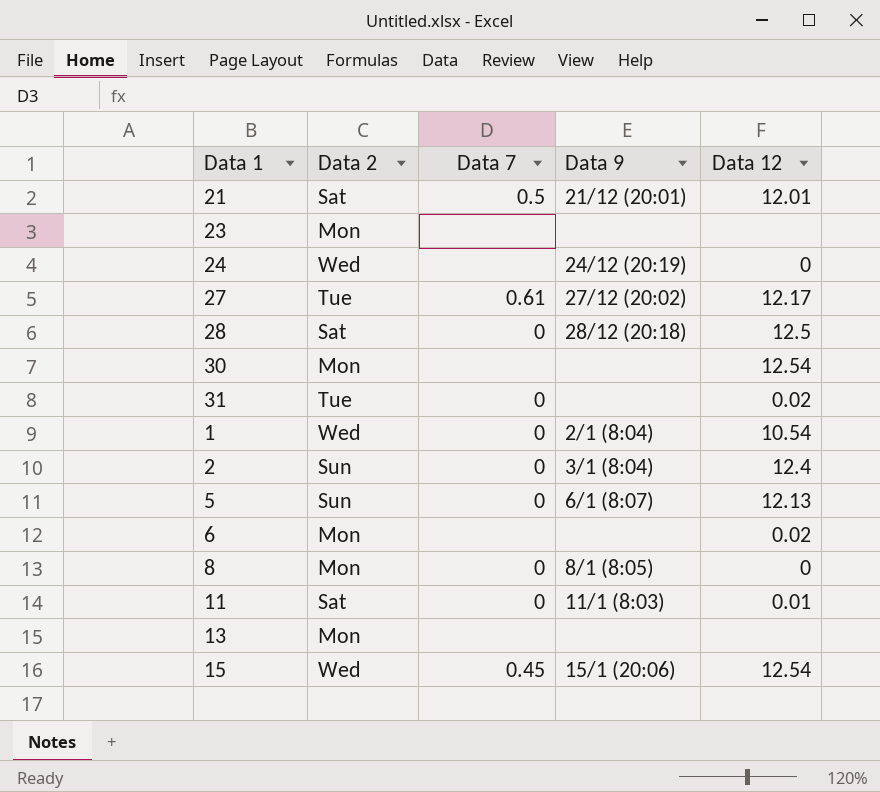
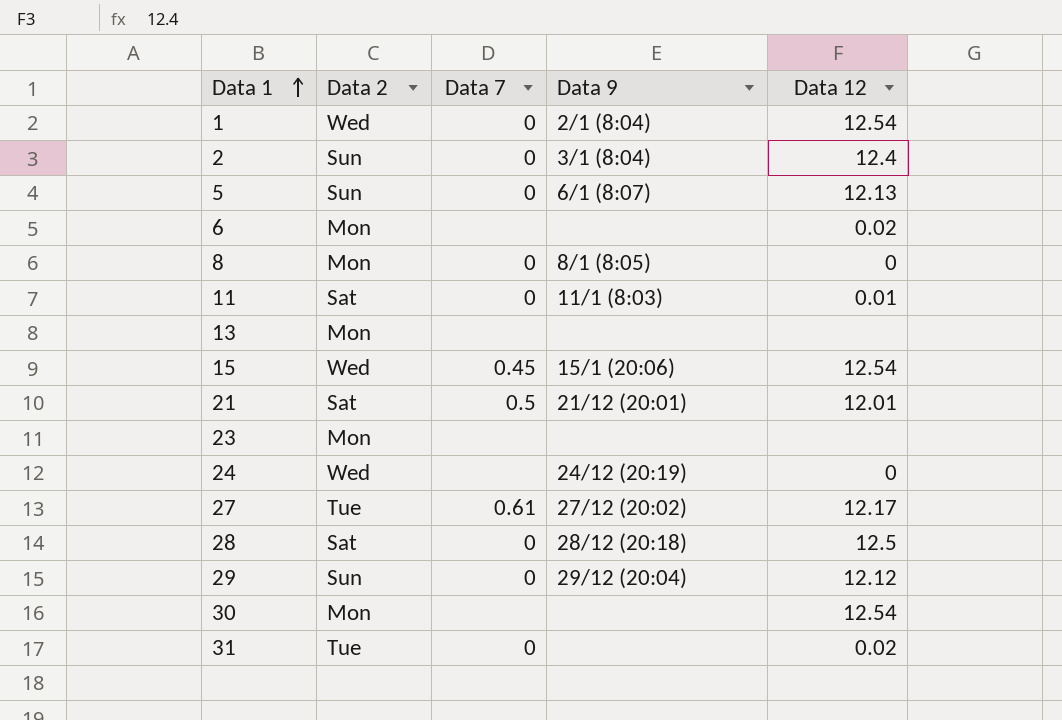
row order: none -> Data 1 ascending
1 | Data 12: 10.54 -> 12.54
row 29: none -> Sun | 0 | 29/12 (20:04) | 12.12

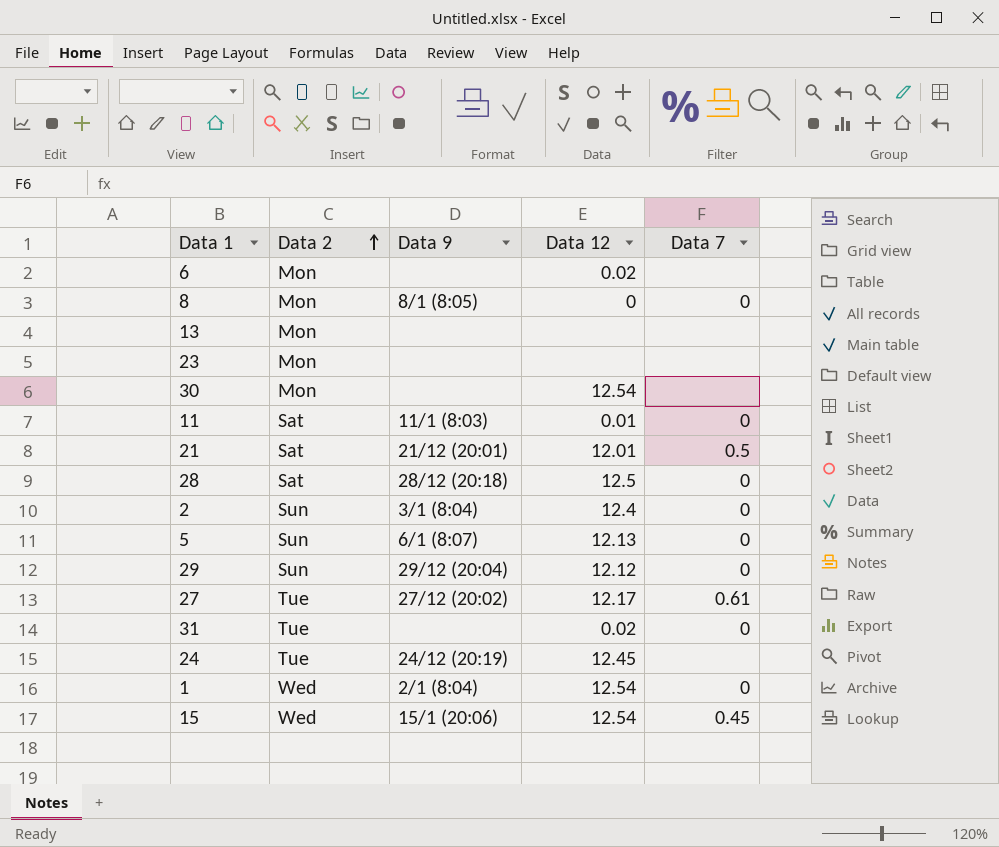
row order: Data 1 ascending -> Data 2 ascending
column Data 7 | position: 3 -> 5
24 | Data 2: Wed -> Tue
24 | Data 12: 0 -> 12.45

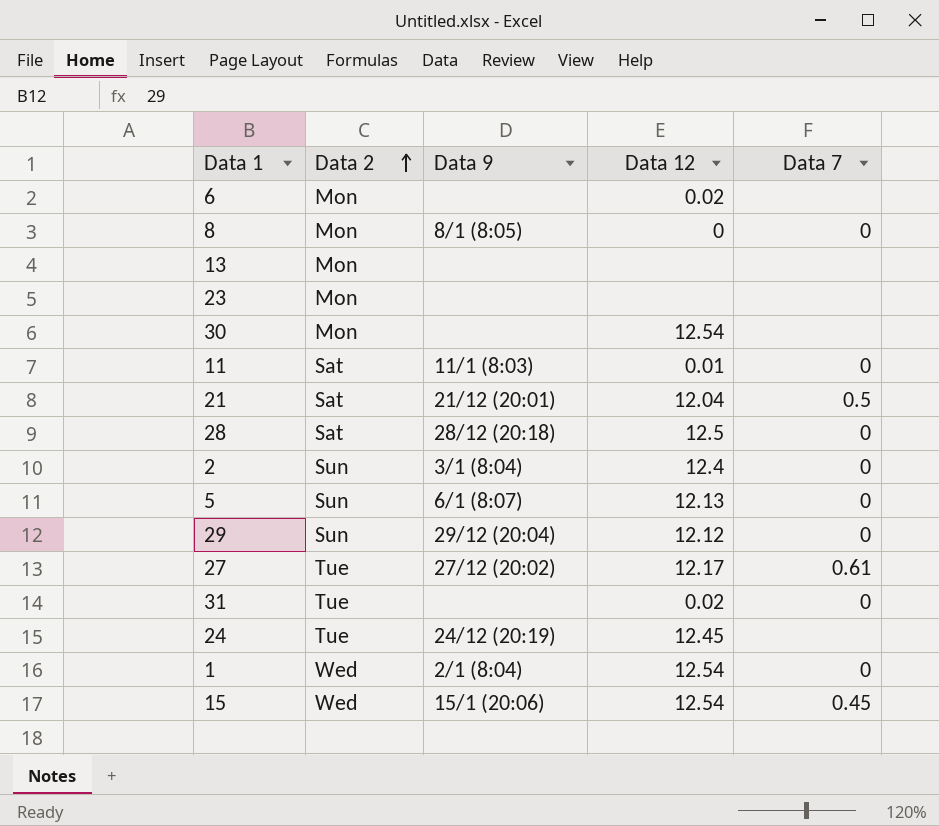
21 | Data 12: 12.01 -> 12.04

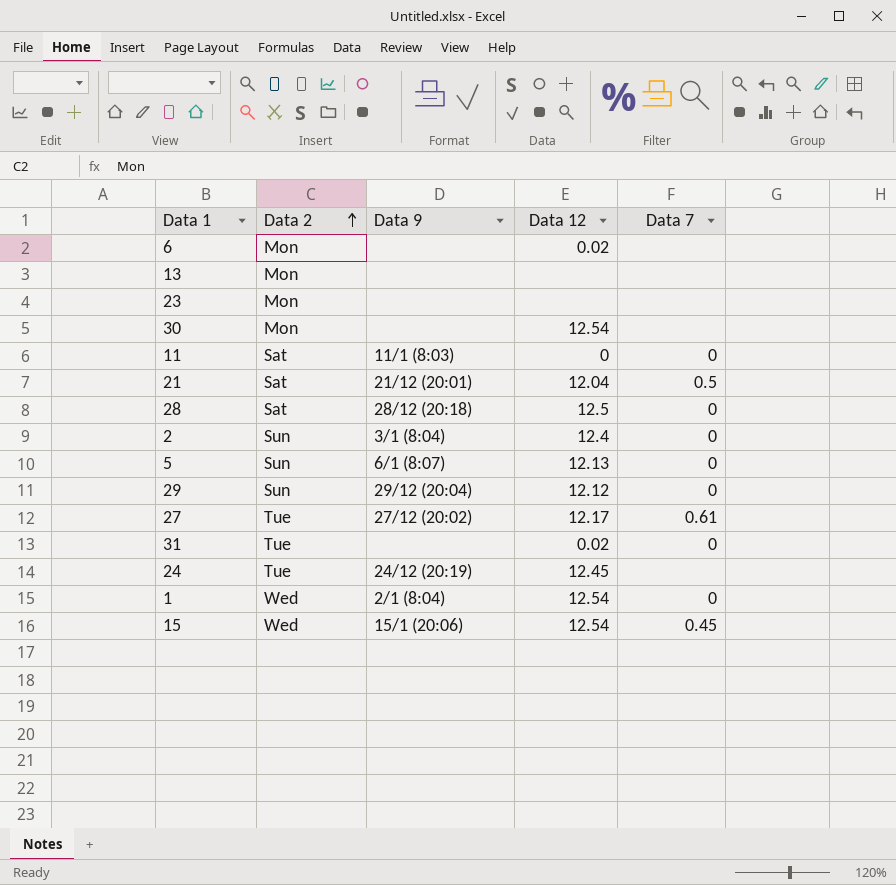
row 8: Mon | 8/1 (8:05) | 0 | 0 -> none
11 | Data 12: 0.01 -> 0

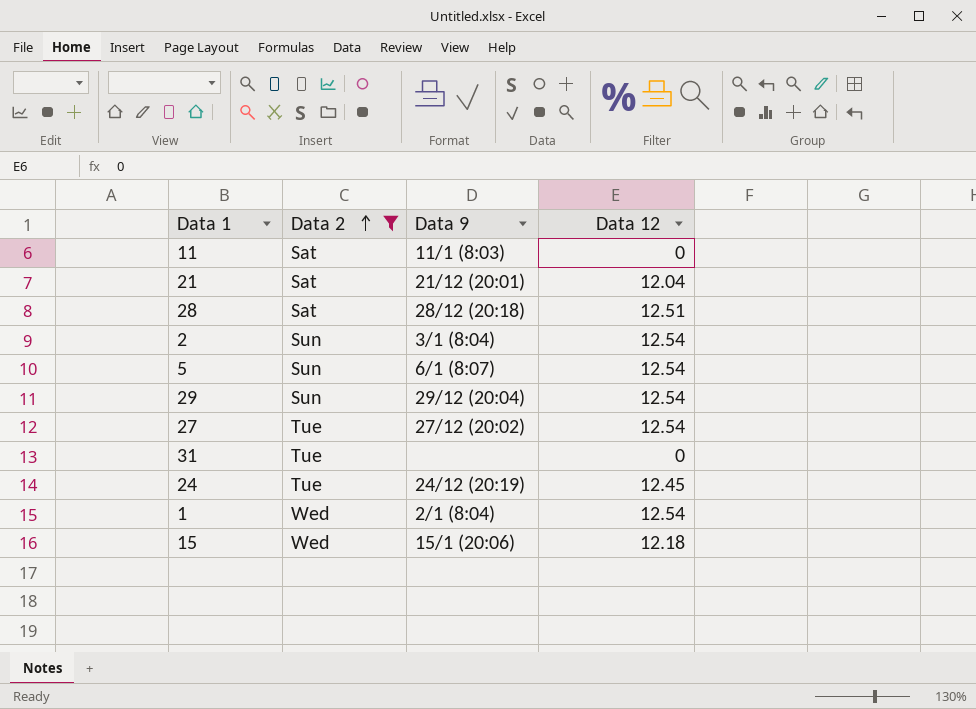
filter: none -> Data 2 != Mon
column Data 7 | position: 5 -> none
28 | Data 12: 12.5 -> 12.51
2 | Data 12: 12.4 -> 12.54
5 | Data 12: 12.13 -> 12.54
29 | Data 12: 12.12 -> 12.54
27 | Data 12: 12.17 -> 12.54
31 | Data 12: 0.02 -> 0
15 | Data 12: 12.54 -> 12.18

